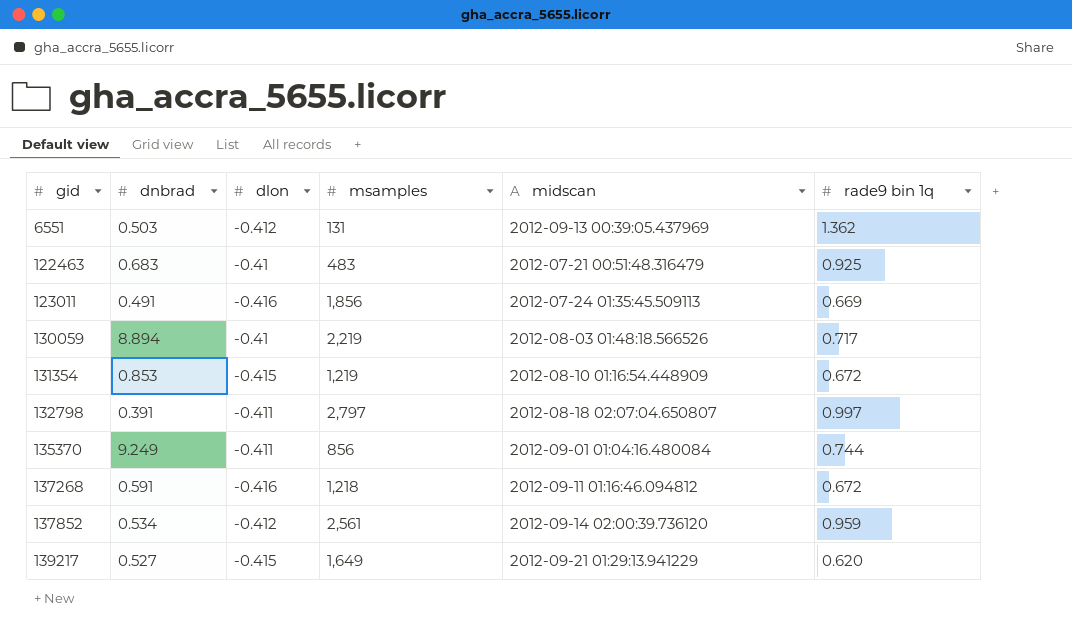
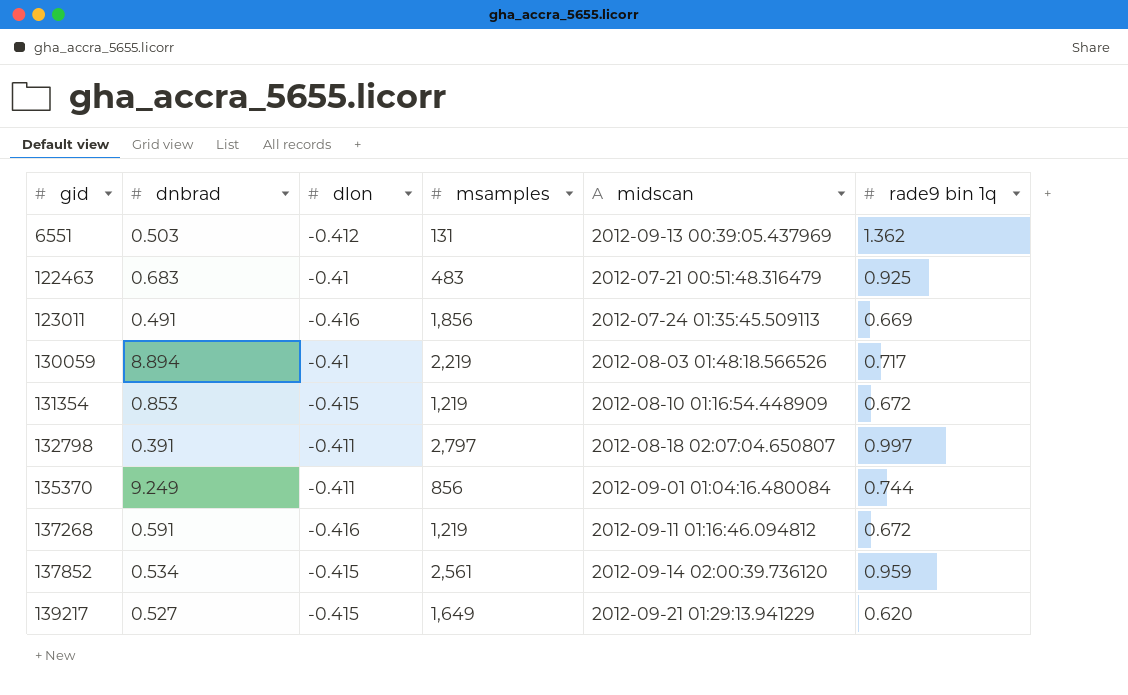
137268 | msamples: 1,218 -> 1,219
137852 | dlon: -0.412 -> -0.415

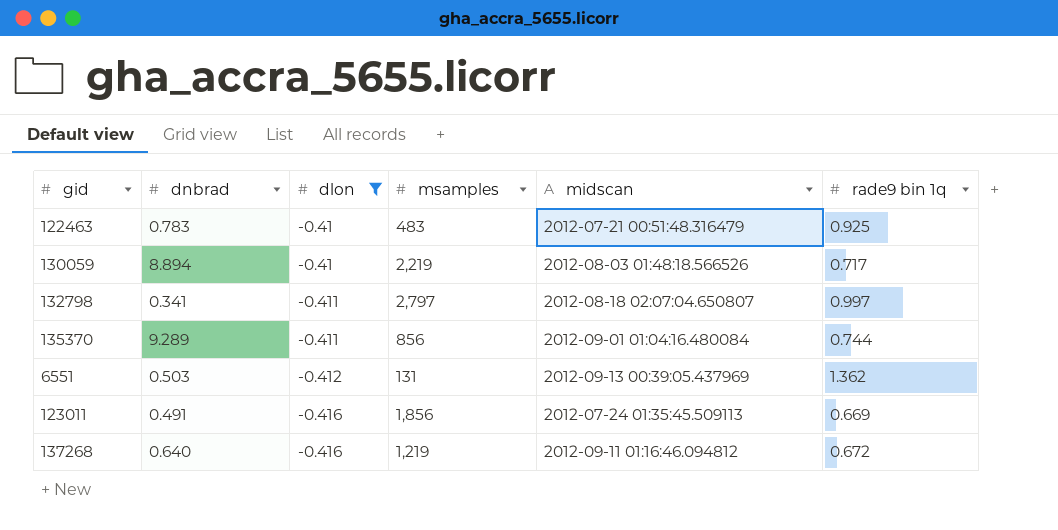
filter: none -> dlon != -0.415
row order: gid ascending -> dlon descending
122463 | dnbrad: 0.683 -> 0.783
132798 | dnbrad: 0.391 -> 0.341
135370 | dnbrad: 9.249 -> 9.289
137268 | dnbrad: 0.591 -> 0.640

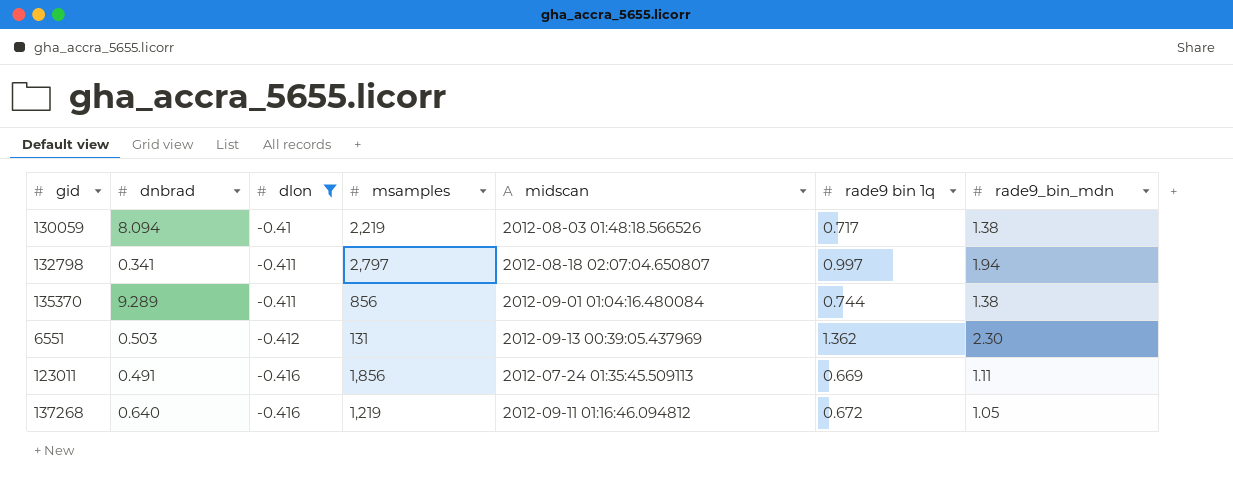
column rade9_bin_mdn | position: none -> 7
row 122463: 0.783 | -0.41 | 483 | 2012-07-21 00:51:48.316479 | 0.925 -> none
130059 | dnbrad: 8.894 -> 8.094

